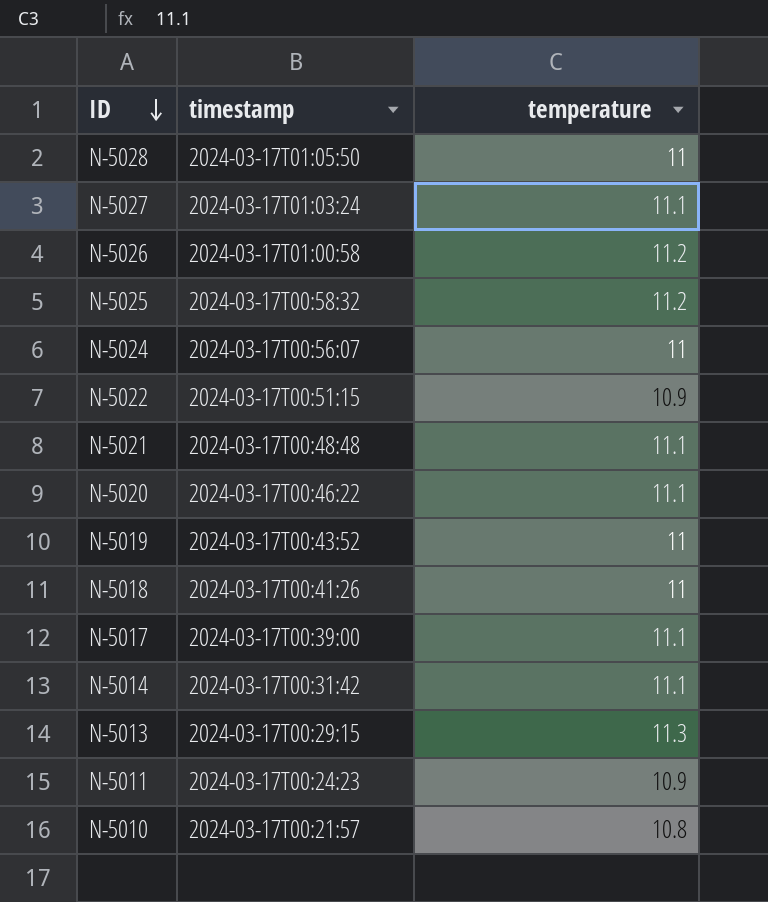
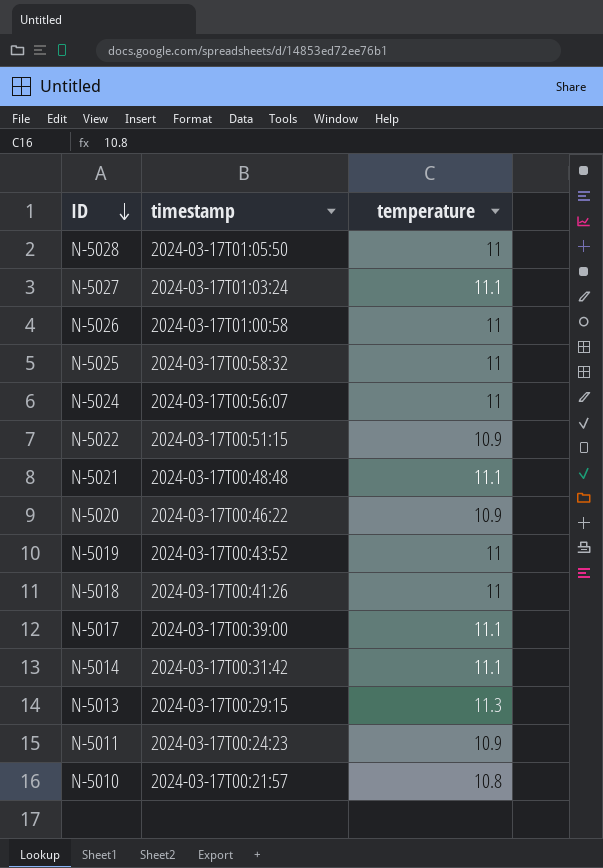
N-5026 | temperature: 11.2 -> 11
N-5025 | temperature: 11.2 -> 11
N-5020 | temperature: 11.1 -> 10.9

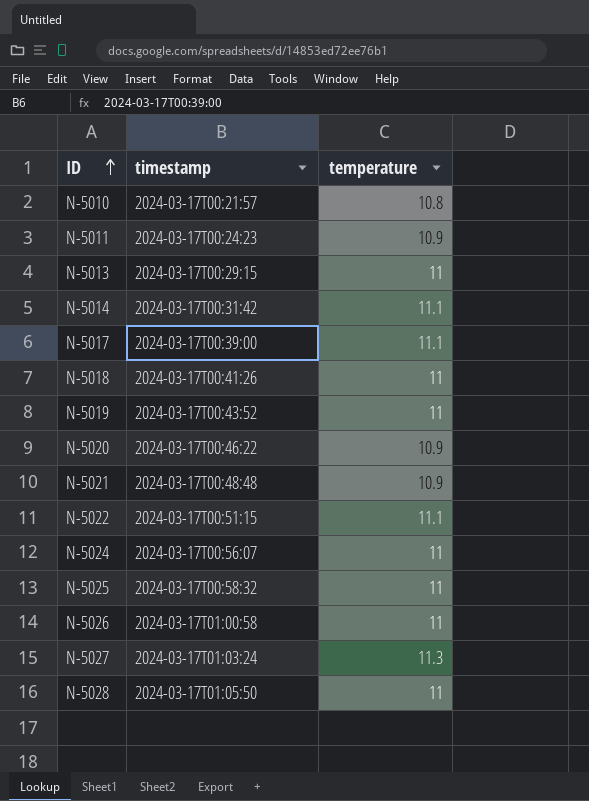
row order: ID descending -> ID ascending
N-5013 | temperature: 11.3 -> 11
N-5021 | temperature: 11.1 -> 10.9
N-5022 | temperature: 10.9 -> 11.1
N-5027 | temperature: 11.1 -> 11.3

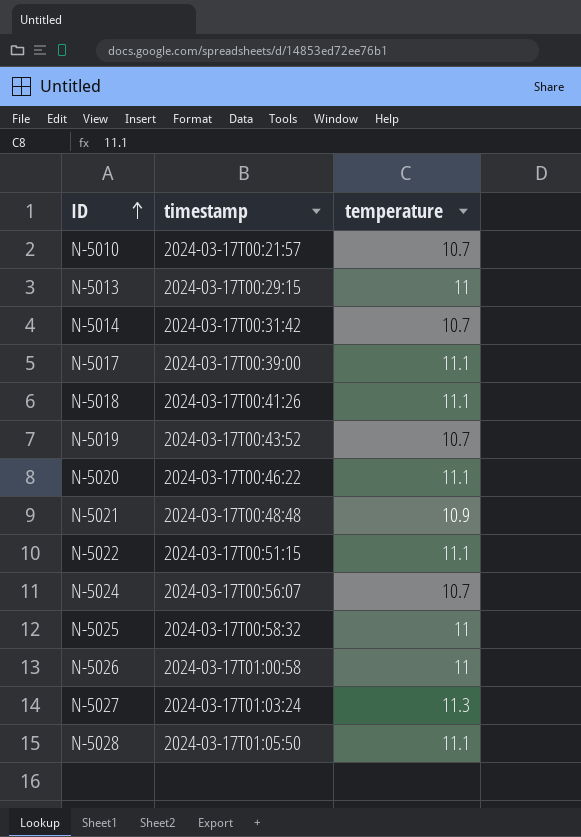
row N-5011: 2024-03-17T00:24:23 | 10.9 -> none
N-5010 | temperature: 10.8 -> 10.7
N-5014 | temperature: 11.1 -> 10.7
N-5018 | temperature: 11 -> 11.1
N-5019 | temperature: 11 -> 10.7
N-5020 | temperature: 10.9 -> 11.1
N-5024 | temperature: 11 -> 10.7
N-5028 | temperature: 11 -> 11.1

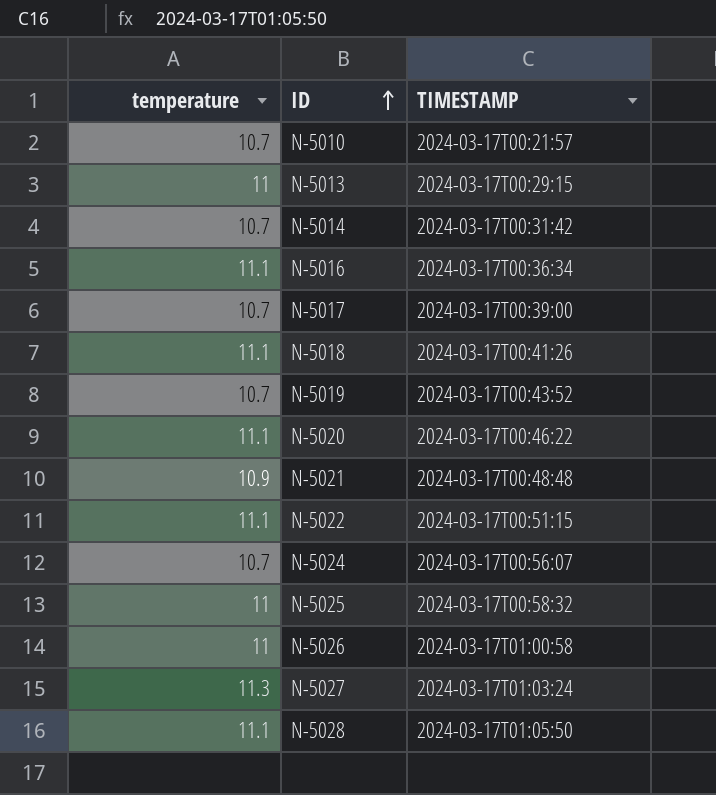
column temperature | position: 3 -> 1
column name: timestamp -> TIMESTAMP
row N-5016: none -> 11.1 | 2024-03-17T00:36:34
N-5017 | temperature: 11.1 -> 10.7

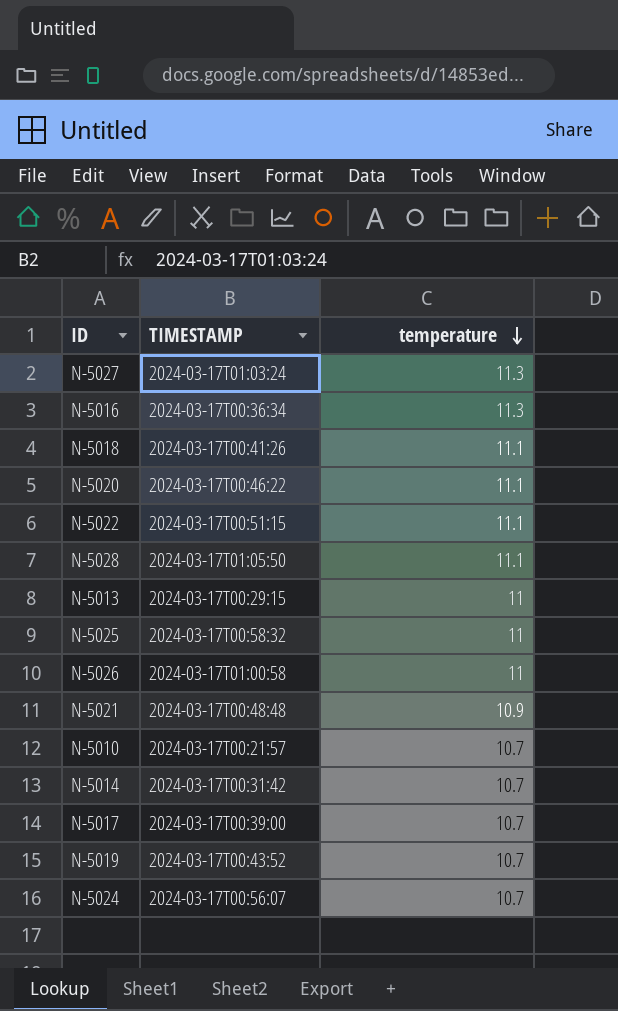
row order: ID ascending -> temperature descending
column temperature | position: 1 -> 3
N-5016 | temperature: 11.1 -> 11.3

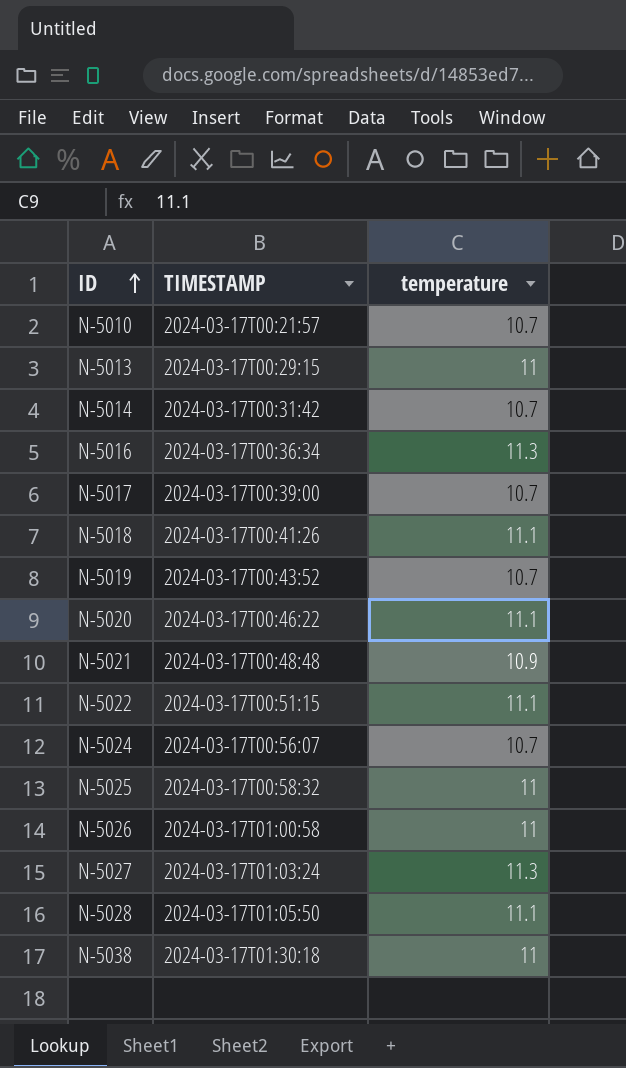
row order: temperature descending -> ID ascending
row N-5038: none -> 2024-03-17T01:30:18 | 11

